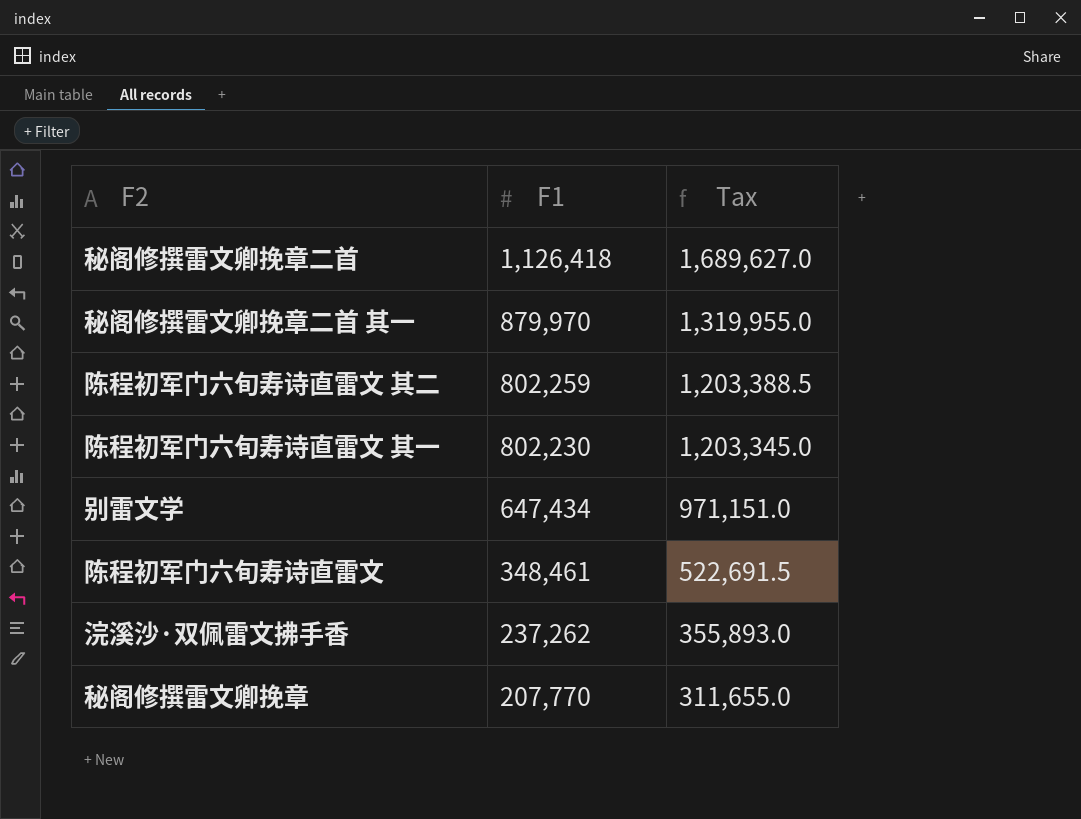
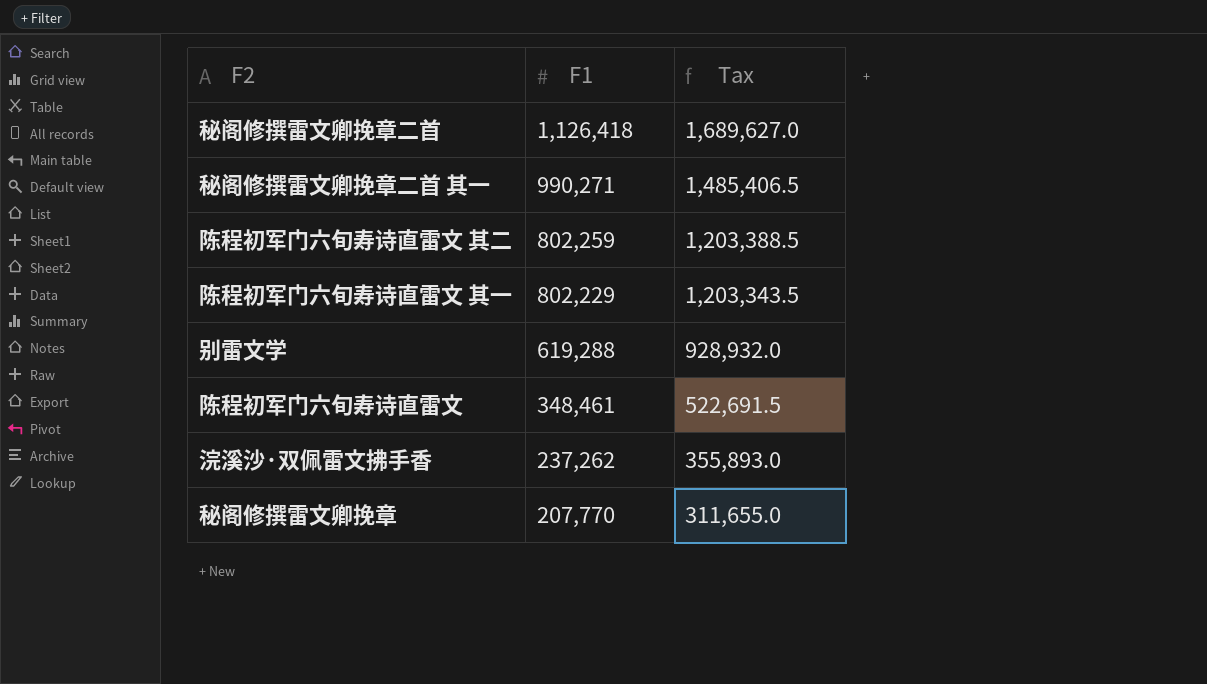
秘阁修撰雷文卿挽章二首 其一 | F1: 879,970 -> 990,271
秘阁修撰雷文卿挽章二首 其一 | Tax: 1,319,955.0 -> 1,485,406.5
陈程初军门六旬寿诗直雷文 其一 | F1: 802,230 -> 802,229
陈程初军门六旬寿诗直雷文 其一 | Tax: 1,203,345.0 -> 1,203,343.5
别雷文学 | F1: 647,434 -> 619,288
别雷文学 | Tax: 971,151.0 -> 928,932.0

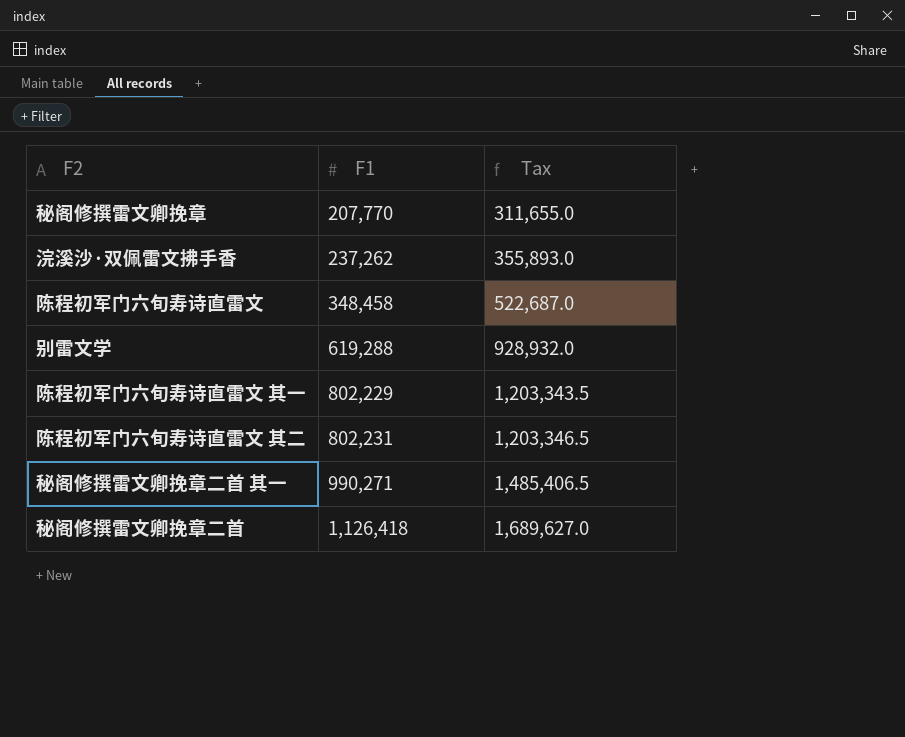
row order: F1 descending -> F1 ascending
陈程初军门六旬寿诗直雷文 | F1: 348,461 -> 348,458
陈程初军门六旬寿诗直雷文 | Tax: 522,691.5 -> 522,687.0
陈程初军门六旬寿诗直雷文 其二 | F1: 802,259 -> 802,231
陈程初军门六旬寿诗直雷文 其二 | Tax: 1,203,388.5 -> 1,203,346.5

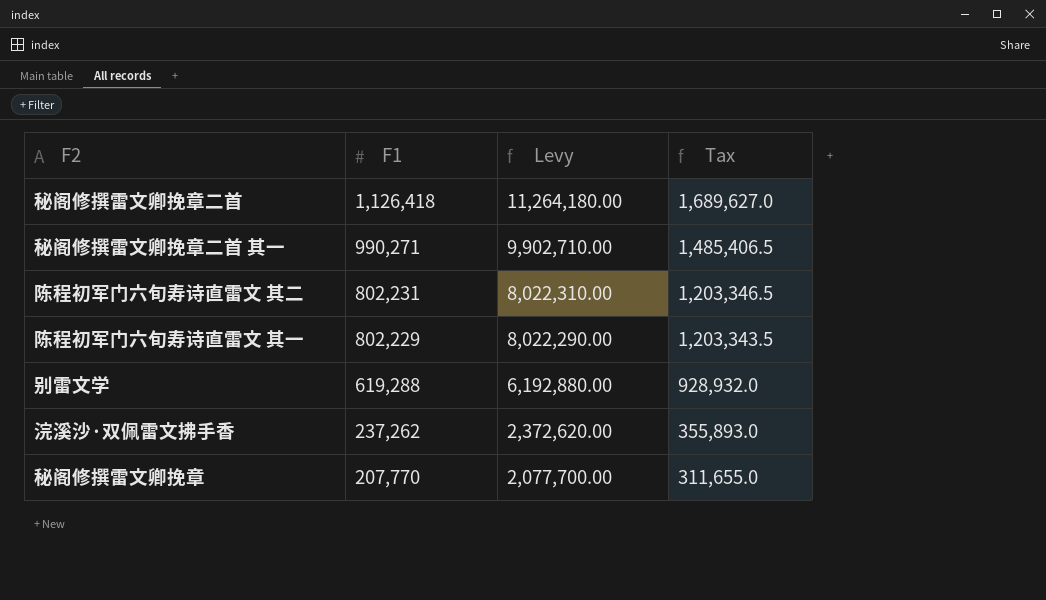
row order: F1 ascending -> F1 descending
column Levy | formula: none -> [F1] * 10
row 陈程初军门六旬寿诗直雷文: 348,458 | 522,687.0 -> none

